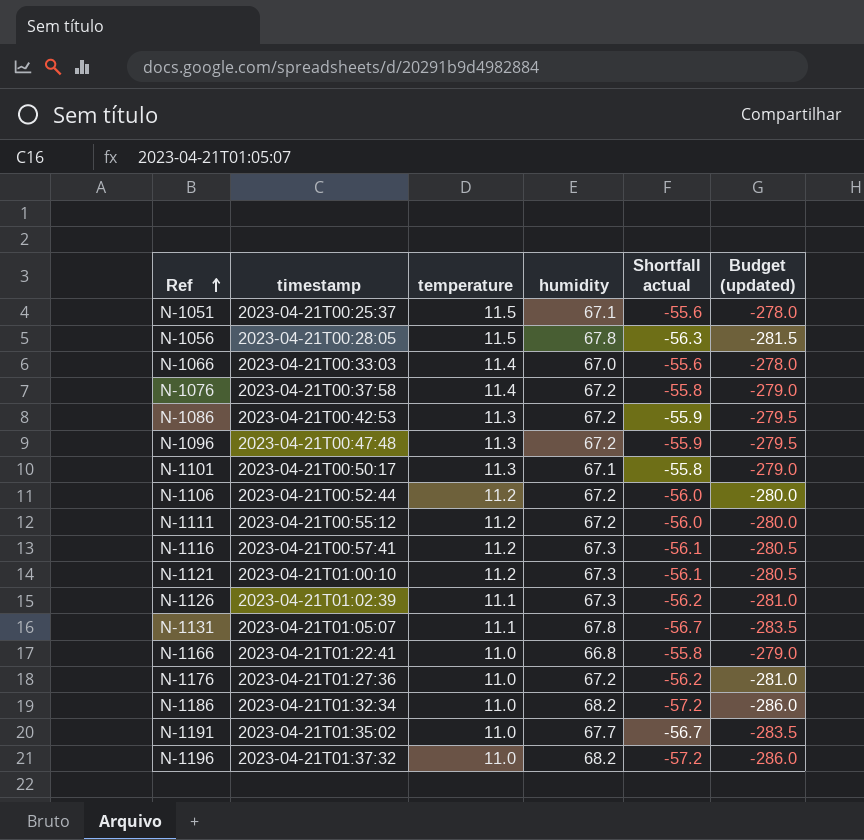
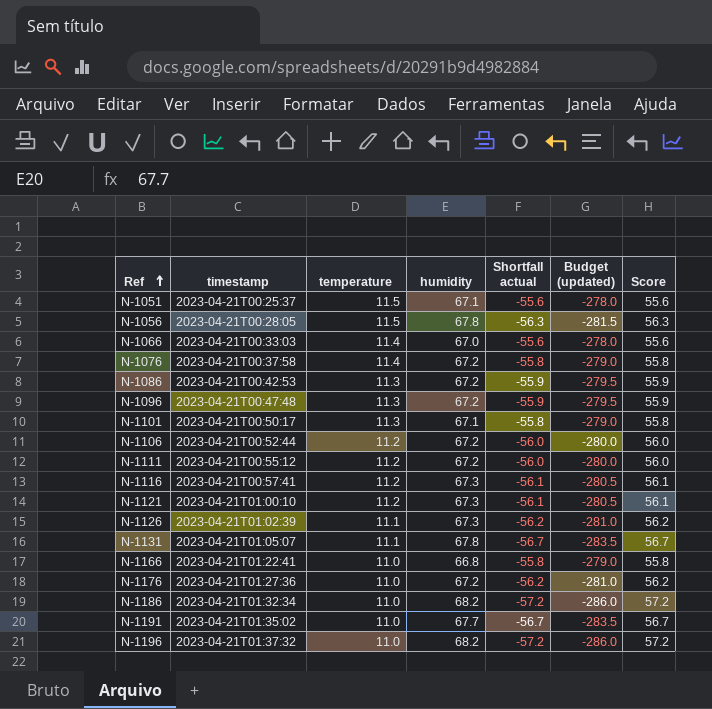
column Score | formula: none -> [humidity] - [temperature]

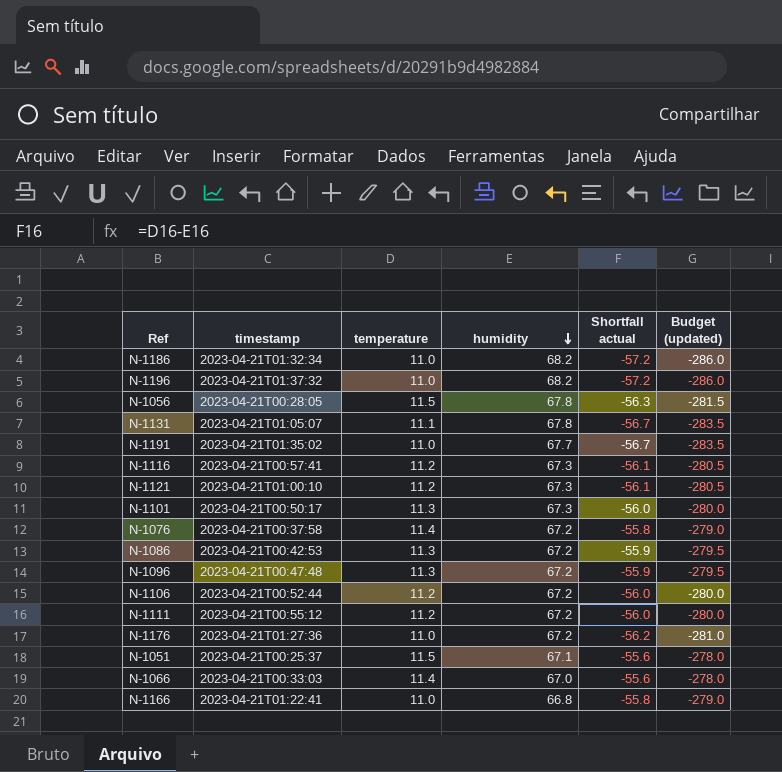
row order: Ref ascending -> humidity descending
column Score | formula: [humidity] - [temperature] -> none
row N-1126: 2023-04-21T01:02:39 | 11.1 | 67.3 | -56.2 | -281.0 | 56.2 -> none
N-1101 | humidity: 67.1 -> 67.3
N-1101 | Shortfall actual: -55.8 -> -56.0
N-1101 | Budget (updated): -279.0 -> -280.0

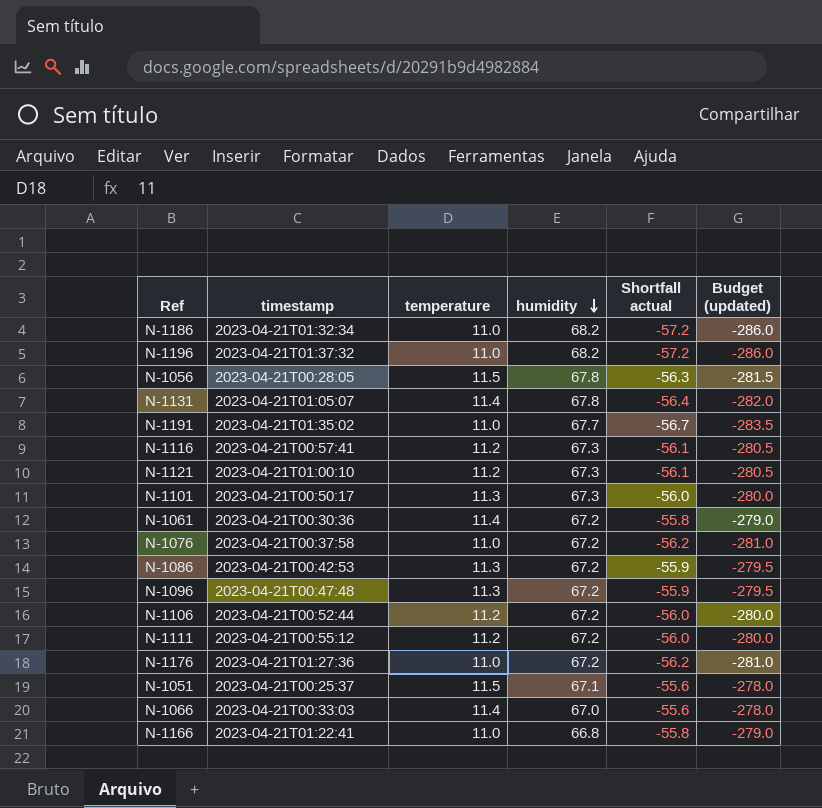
N-1131 | temperature: 11.1 -> 11.4
N-1131 | Shortfall actual: -56.7 -> -56.4
N-1131 | Budget (updated): -283.5 -> -282.0
row N-1061: none -> 2023-04-21T00:30:36 | 11.4 | 67.2 | -55.8 | -279.0
N-1076 | temperature: 11.4 -> 11.0
N-1076 | Shortfall actual: -55.8 -> -56.2
N-1076 | Budget (updated): -279.0 -> -281.0

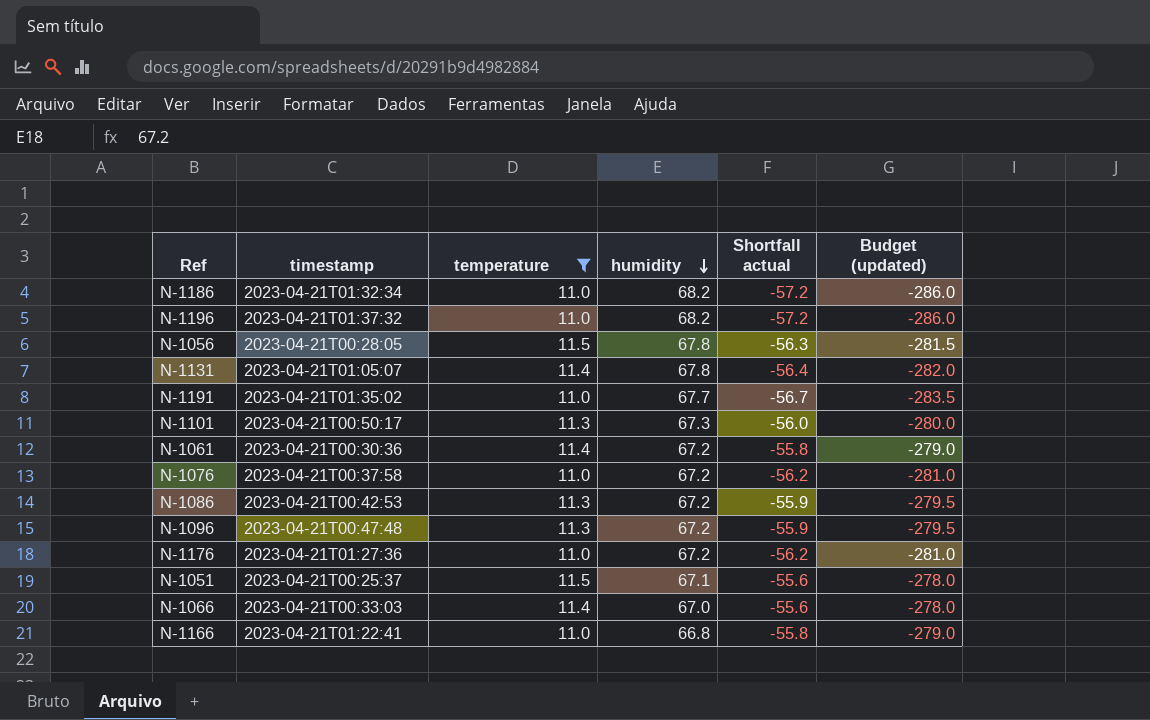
filter: none -> temperature != 11.2

